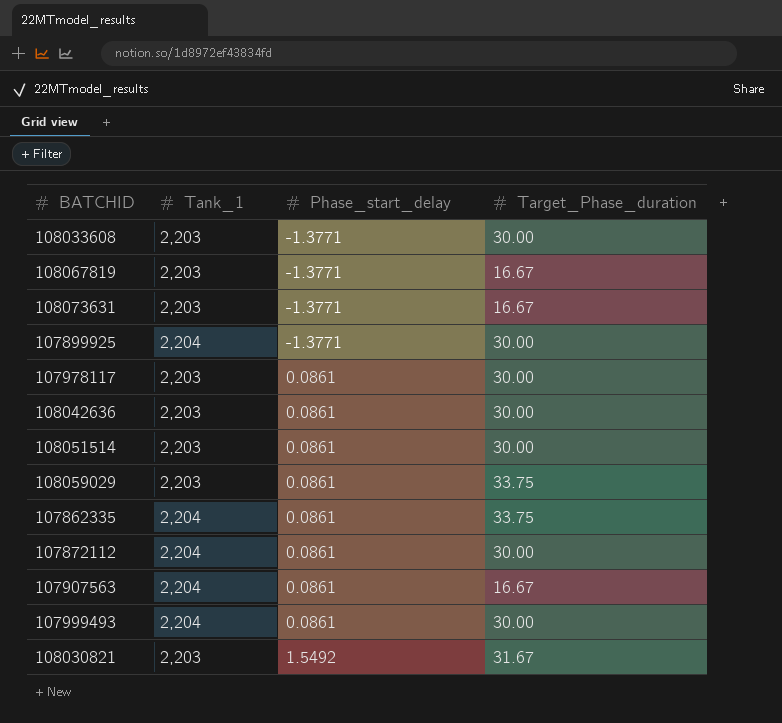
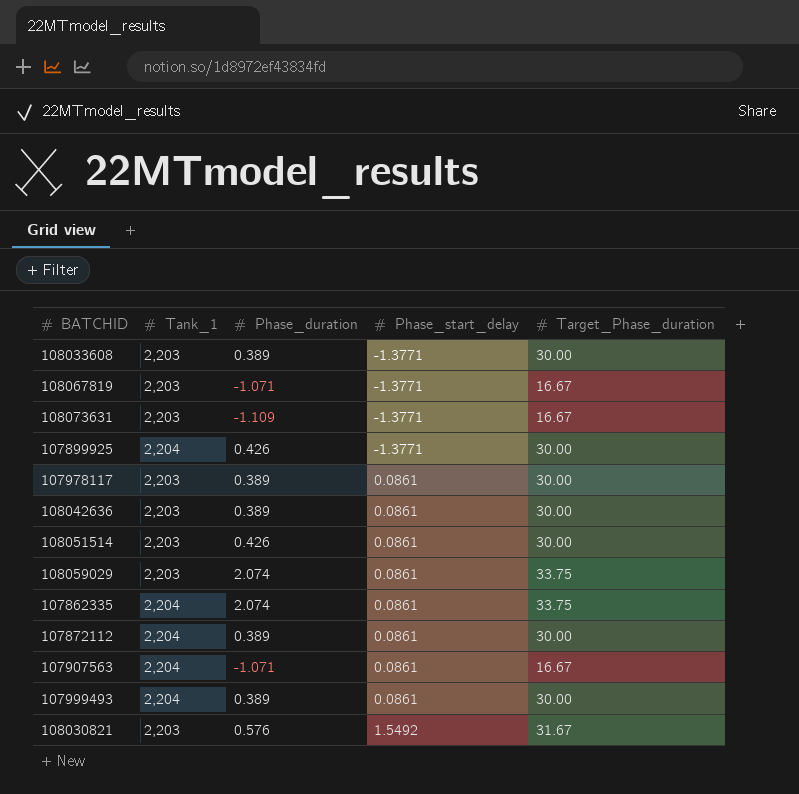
column Phase_duration | position: none -> 3

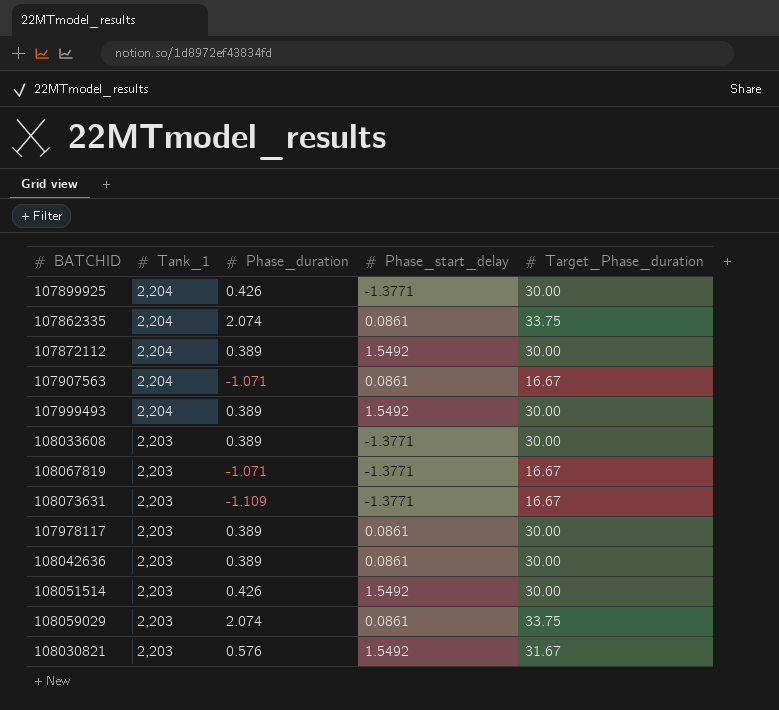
row order: Phase_start_delay ascending -> Tank_1 descending
107872112 | Phase_start_delay: 0.0861 -> 1.5492
107999493 | Phase_start_delay: 0.0861 -> 1.5492
108051514 | Phase_start_delay: 0.0861 -> 1.5492

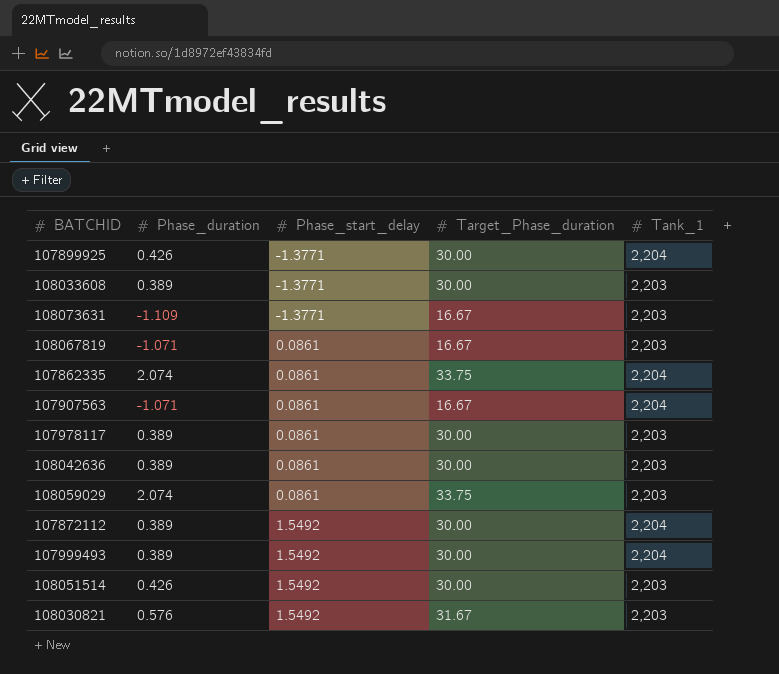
row order: Tank_1 descending -> Phase_start_delay ascending
column Tank_1 | position: 2 -> 5
108067819 | Phase_start_delay: -1.3771 -> 0.0861

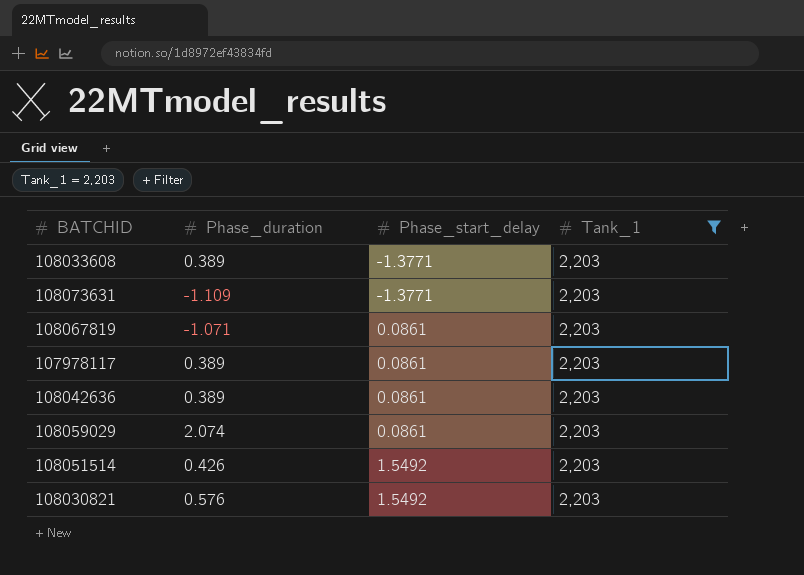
filter: none -> Tank_1 = 2,203
column Target_Phase_duration | position: 4 -> none

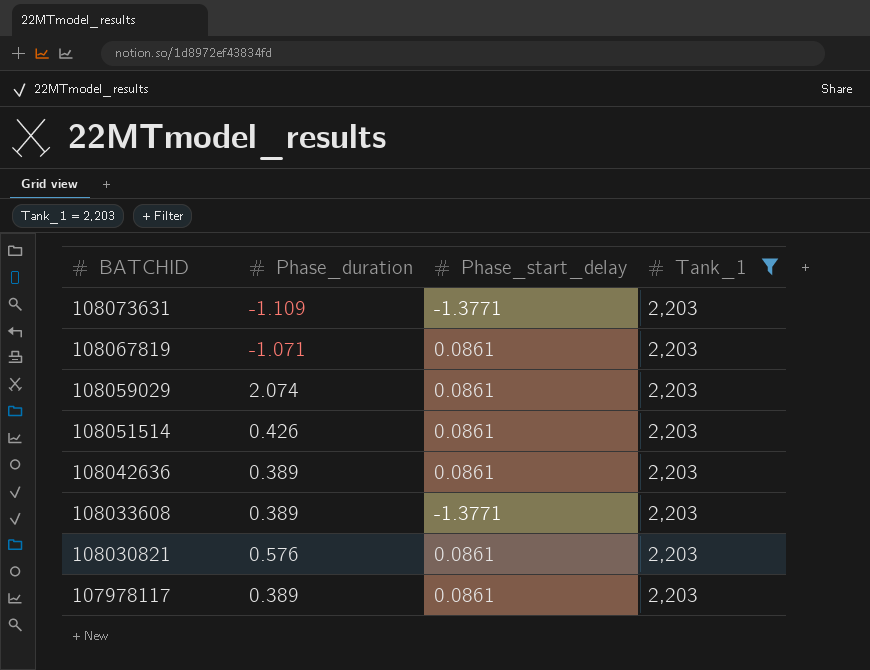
row order: Phase_start_delay ascending -> BATCHID descending
108051514 | Phase_start_delay: 1.5492 -> 0.0861
108030821 | Phase_start_delay: 1.5492 -> 0.0861

